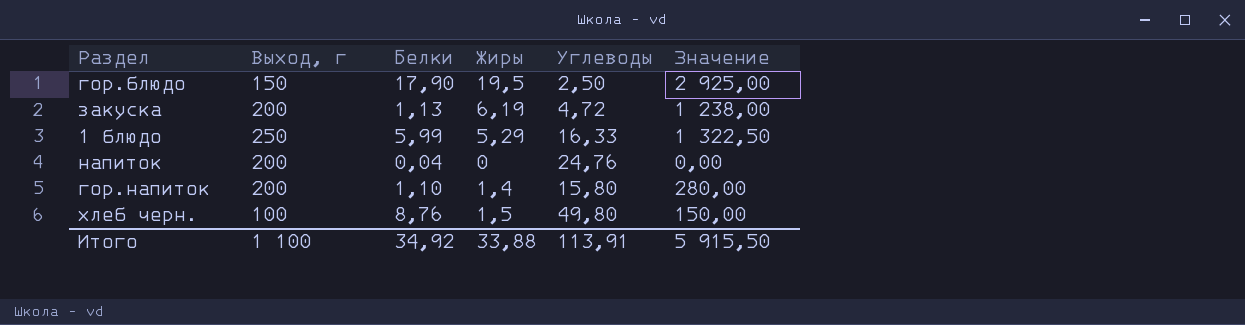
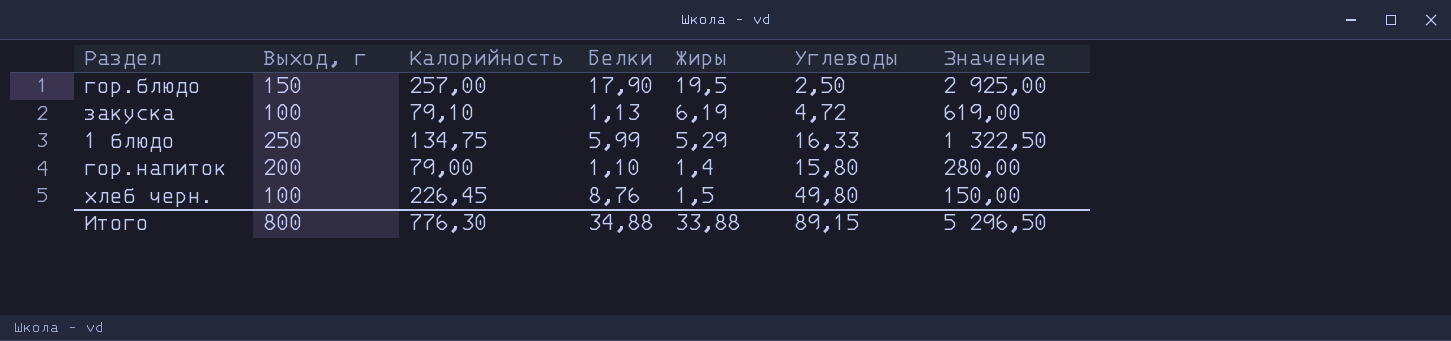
column Калорийность | position: none -> 3
row напиток: 200 | 0,04 | 0 | 24,76 | 0,00 -> none
закуска | Выход, г: 200 -> 100
закуска | Значение: 1 238,00 -> 619,00
Итого | Выход, г: 1 100 -> 800
Итого | Белки: 34,92 -> 34,88
Итого | Углеводы: 113,91 -> 89,15
Итого | Значение: 5 915,50 -> 5 296,50

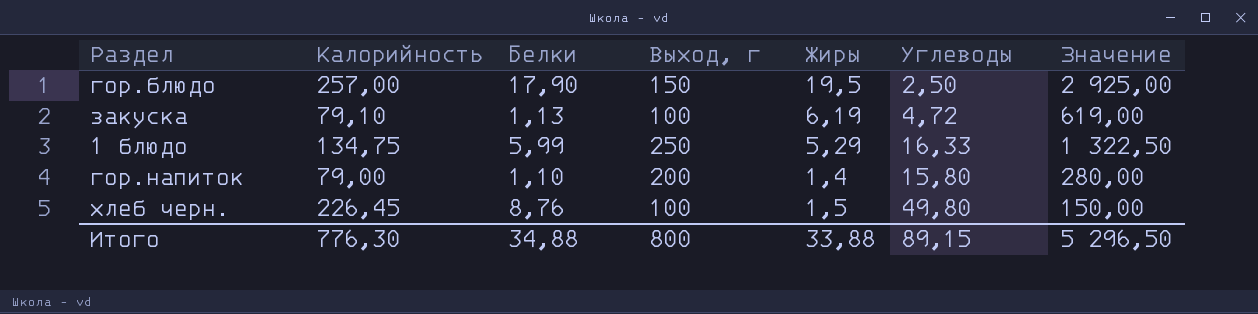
column Выход, г | position: 2 -> 4

